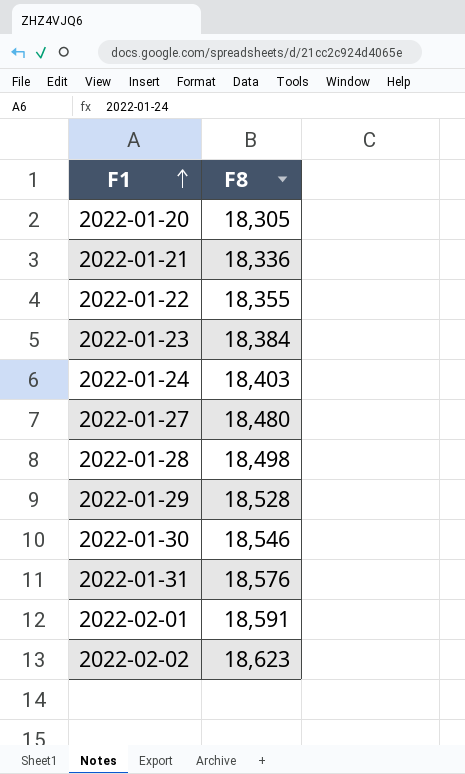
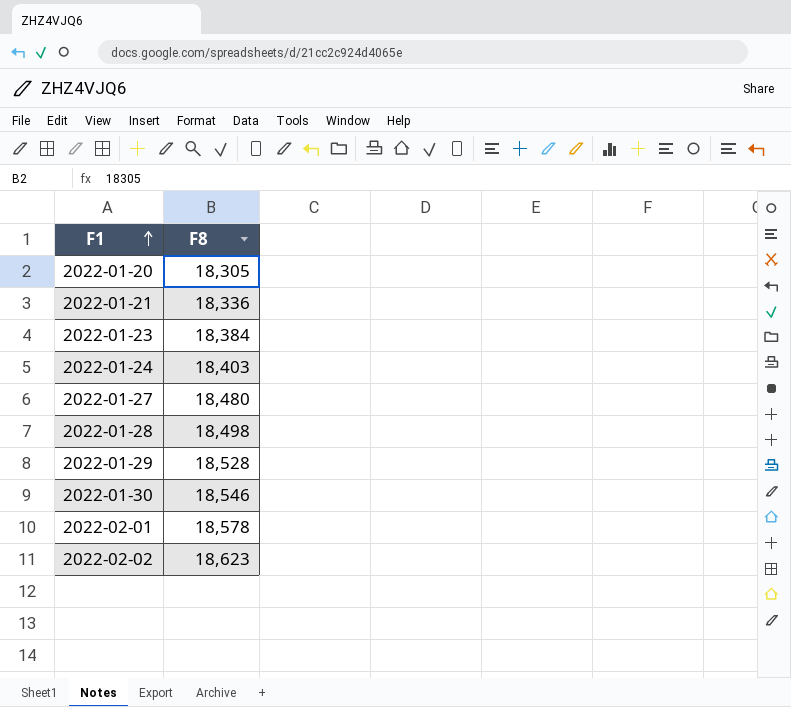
row 2022-01-22: 18,355 -> none
row 2022-01-31: 18,576 -> none
2022-02-01 | F8: 18,591 -> 18,578

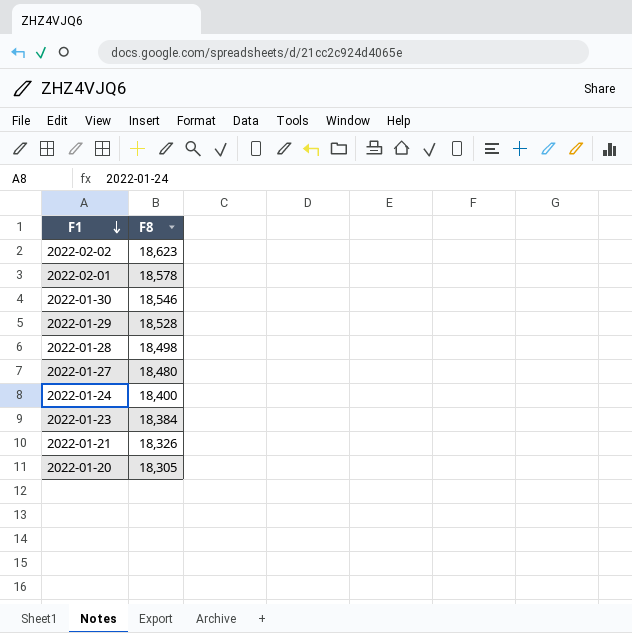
row order: F1 ascending -> F1 descending
2022-01-24 | F8: 18,403 -> 18,400
2022-01-21 | F8: 18,336 -> 18,326

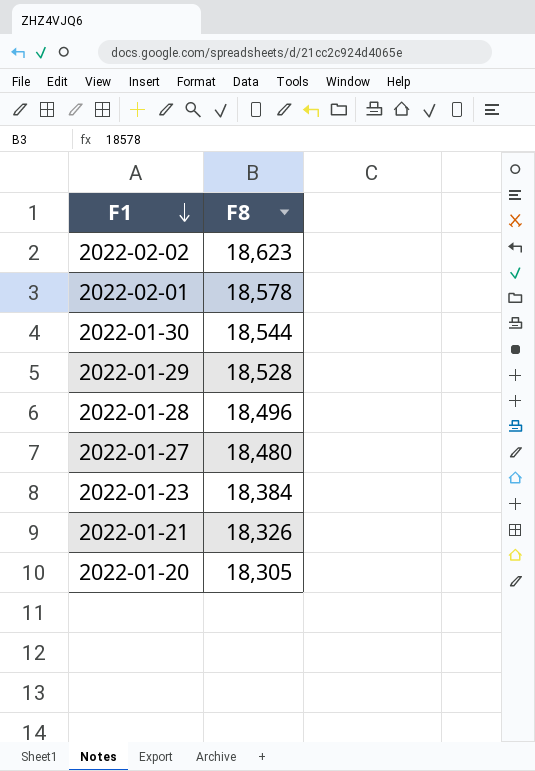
row 2022-01-24: 18,400 -> none
2022-01-30 | F8: 18,546 -> 18,544
2022-01-28 | F8: 18,498 -> 18,496

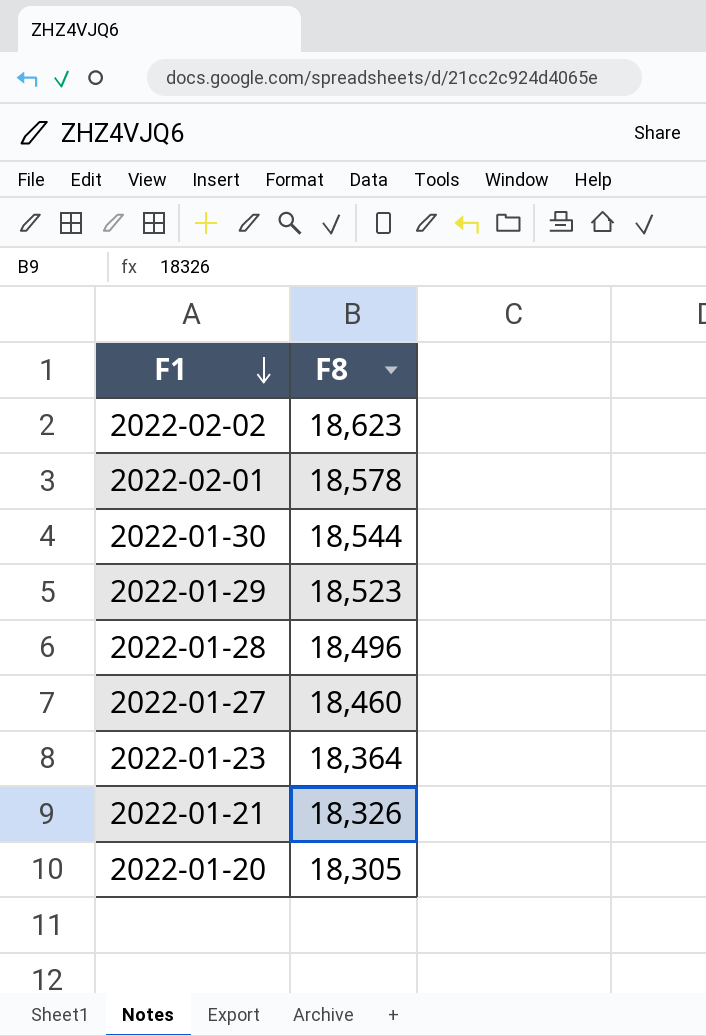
2022-01-29 | F8: 18,528 -> 18,523
2022-01-27 | F8: 18,480 -> 18,460
2022-01-23 | F8: 18,384 -> 18,364

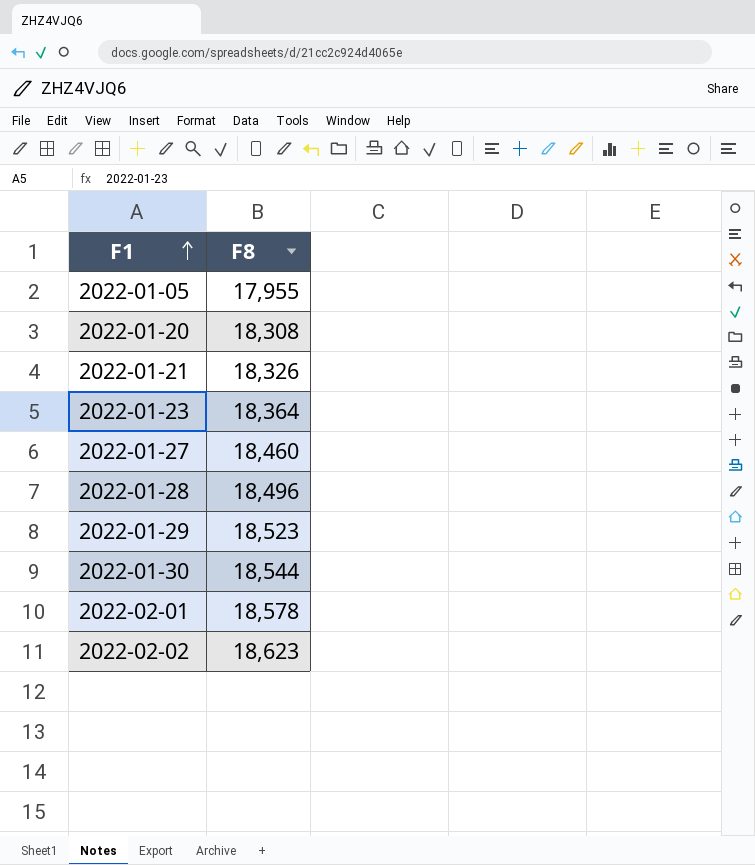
row order: F1 descending -> F1 ascending
row 2022-01-05: none -> 17,955
2022-01-20 | F8: 18,305 -> 18,308

